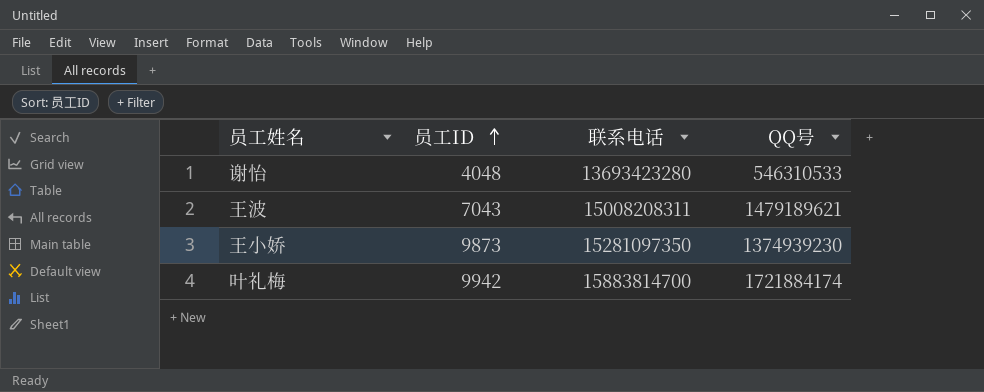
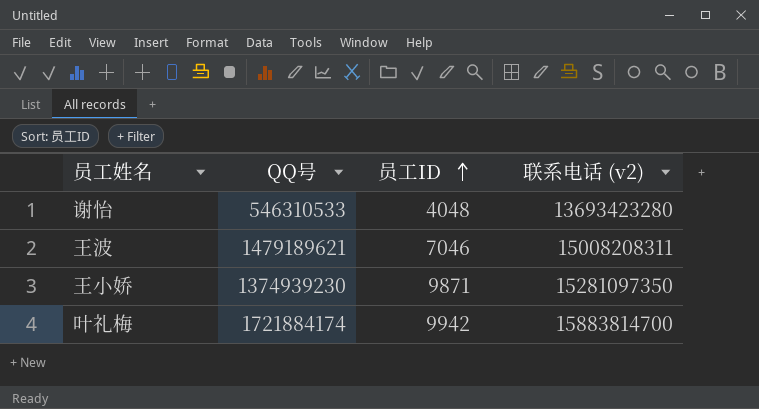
column QQ号 | position: 4 -> 2
column name: 联系电话 -> 联系电话 (v2)
王波 | 员工ID: 7043 -> 7046
王小娇 | 员工ID: 9873 -> 9871

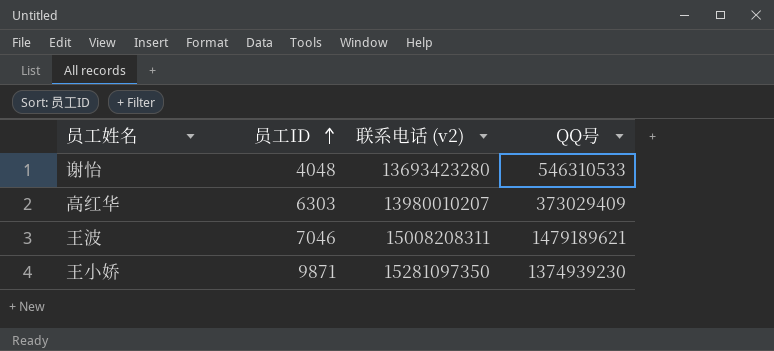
column QQ号 | position: 2 -> 4
row 叶礼梅: 1721884174 | 9942 | 15883814700 -> none
row 高红华: none -> 6303 | 13980010207 | 373029409

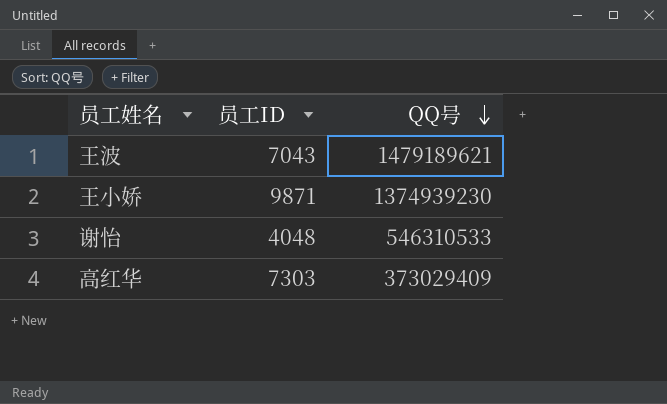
row order: 员工ID ascending -> QQ号 descending
column 联系电话 (v2) | position: 3 -> none
王波 | 员工ID: 7046 -> 7043
高红华 | 员工ID: 6303 -> 7303

